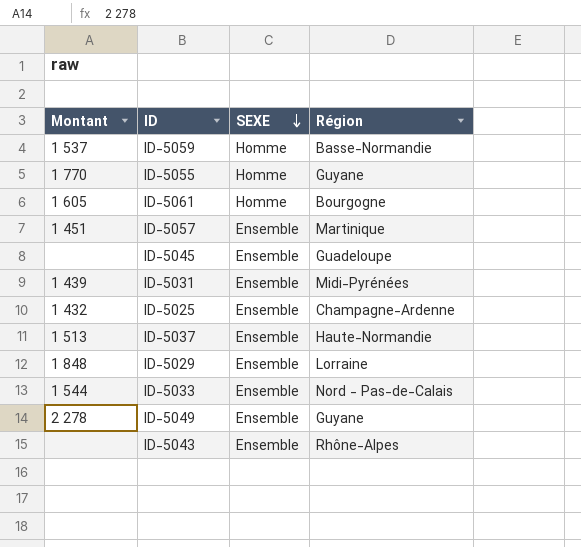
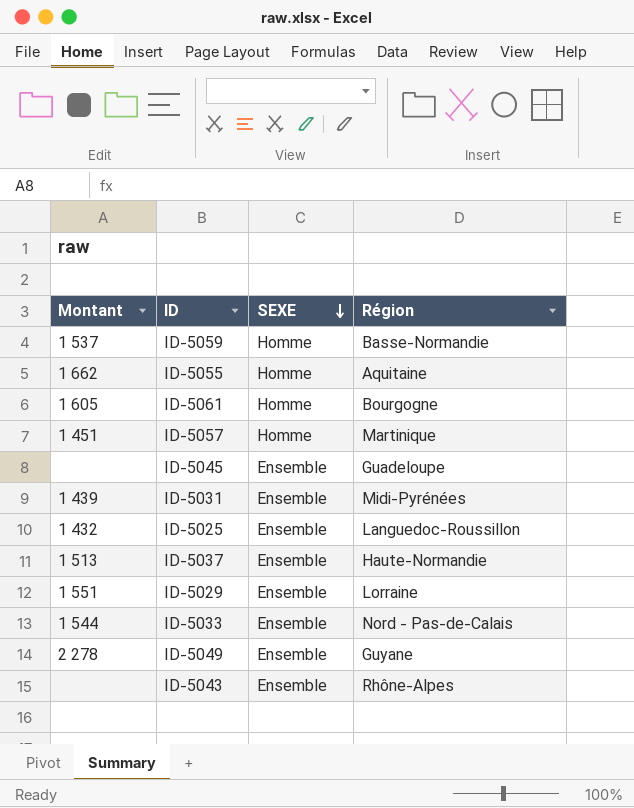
ID-5055 | Montant: 1 770 -> 1 662
ID-5055 | Région: Guyane -> Aquitaine
ID-5057 | SEXE: Ensemble -> Homme
ID-5025 | Région: Champagne-Ardenne -> Languedoc-Roussillon
ID-5029 | Montant: 1 848 -> 1 551

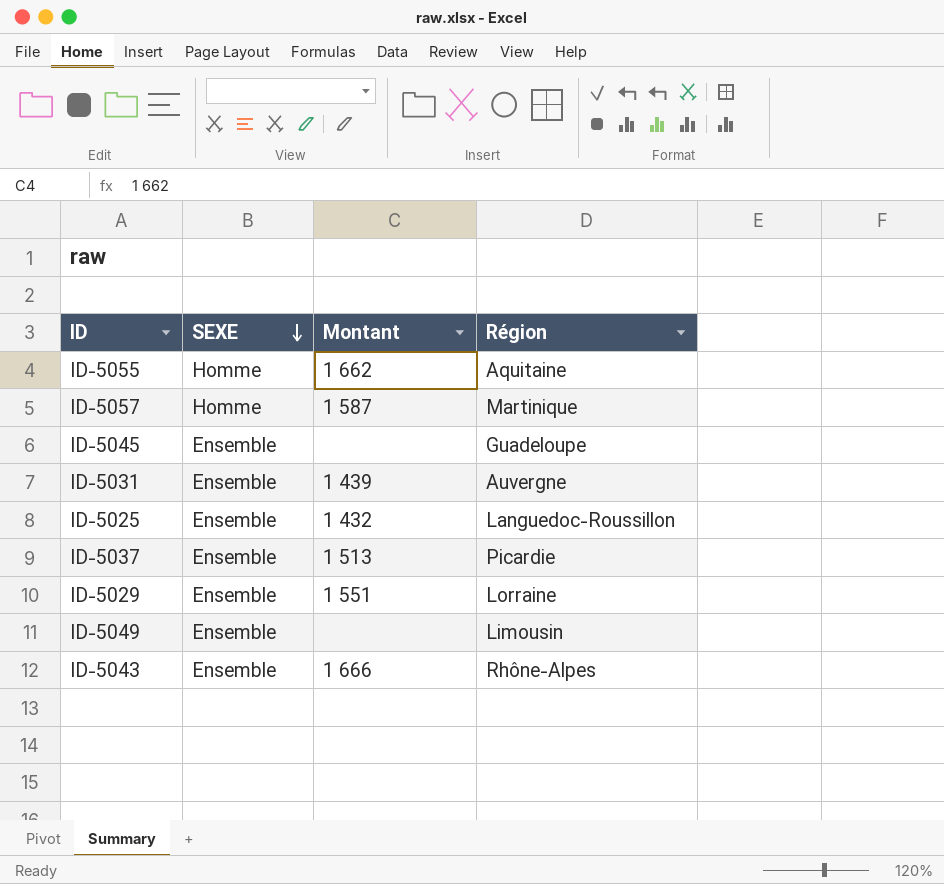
column Montant | position: 1 -> 3
row ID-5059: 1 537 | Homme | Basse-Normandie -> none
row ID-5061: 1 605 | Homme | Bourgogne -> none
row ID-5033: 1 544 | Ensemble | Nord - Pas-de-Calais -> none
ID-5057 | Montant: 1 451 -> 1 587
ID-5031 | Région: Midi-Pyrénées -> Auvergne
ID-5037 | Région: Haute-Normandie -> Picardie
ID-5049 | Montant: 2 278 -> none
ID-5049 | Région: Guyane -> Limousin
ID-5043 | Montant: none -> 1 666

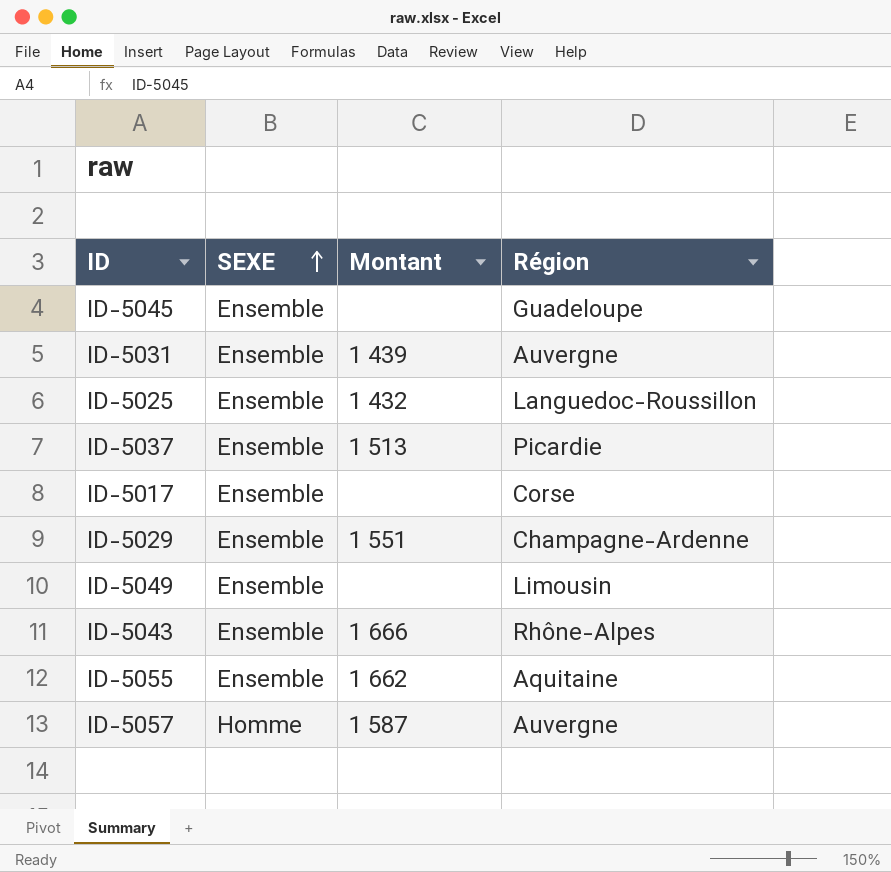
row order: SEXE descending -> SEXE ascending
row ID-5017: none -> Ensemble | none | Corse
ID-5029 | Région: Lorraine -> Champagne-Ardenne
ID-5055 | SEXE: Homme -> Ensemble
ID-5057 | Région: Martinique -> Auvergne

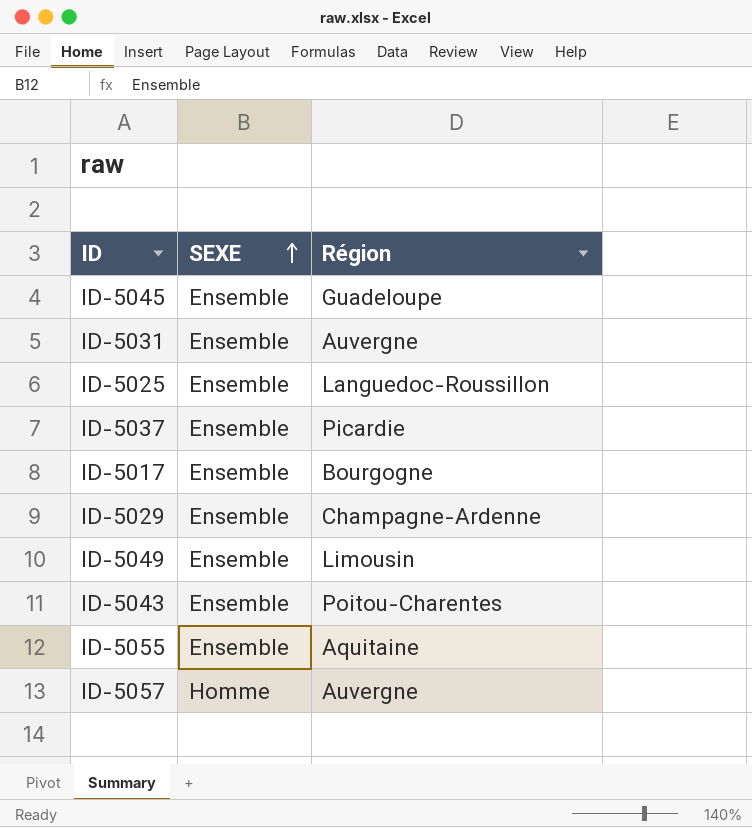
column Montant | position: 3 -> none
ID-5017 | Région: Corse -> Bourgogne
ID-5043 | Région: Rhône-Alpes -> Poitou-Charentes

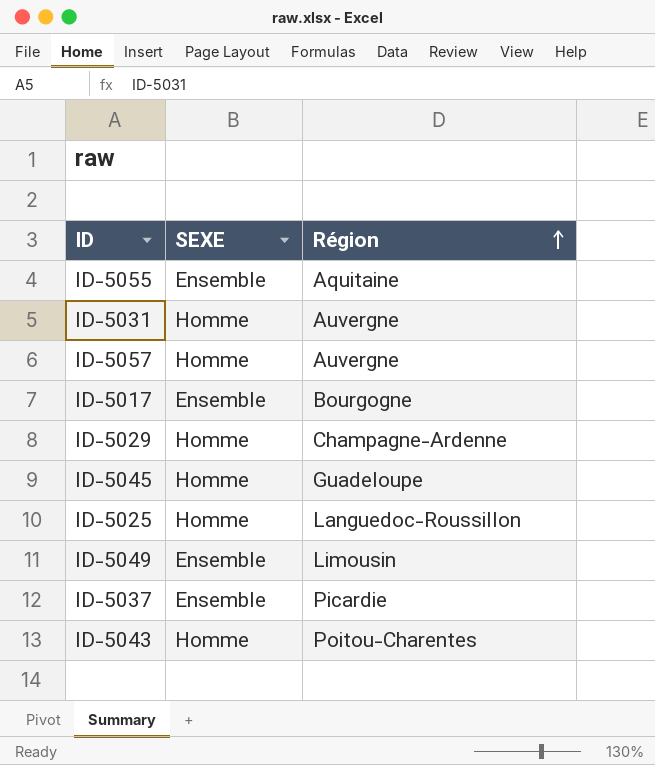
row order: SEXE ascending -> Région ascending
ID-5031 | SEXE: Ensemble -> Homme
ID-5029 | SEXE: Ensemble -> Homme
ID-5045 | SEXE: Ensemble -> Homme
ID-5025 | SEXE: Ensemble -> Homme
ID-5043 | SEXE: Ensemble -> Homme

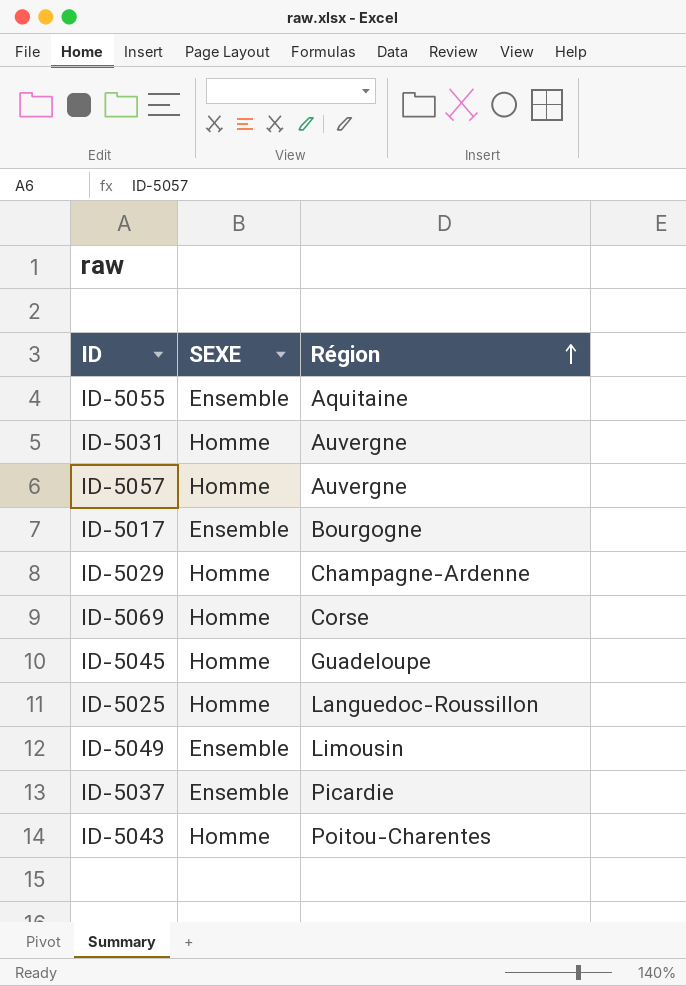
row ID-5069: none -> Homme | Corse

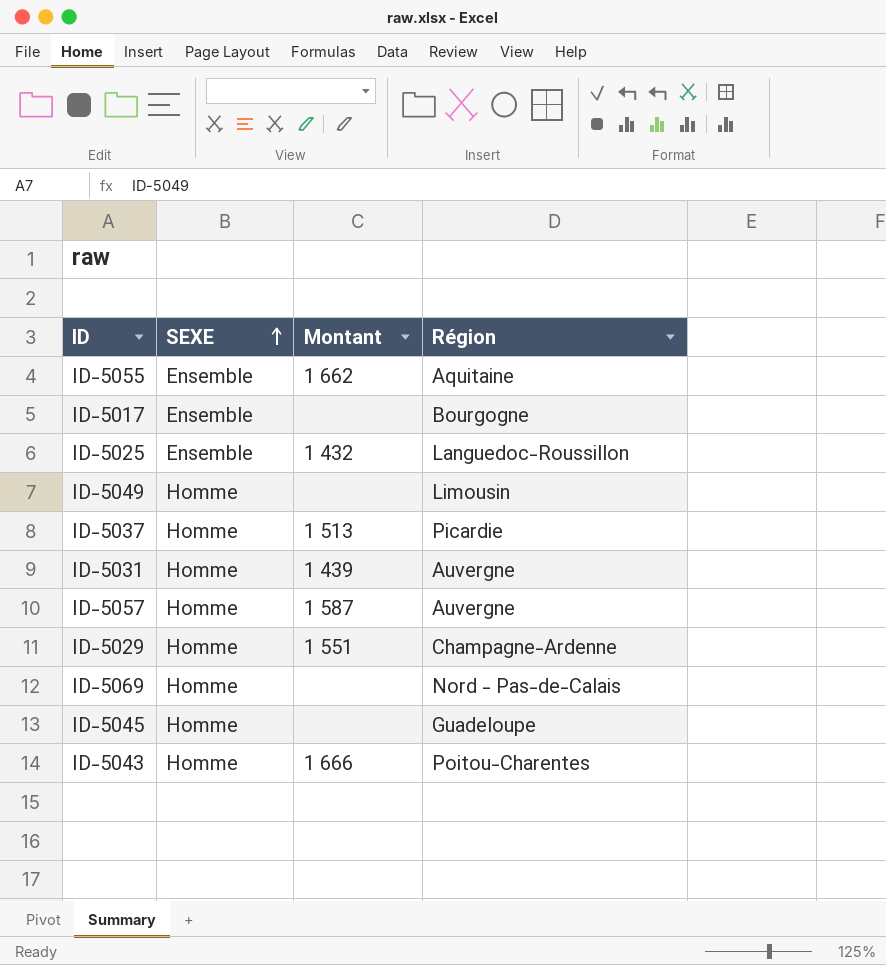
row order: Région ascending -> SEXE ascending
column Montant | position: none -> 3
ID-5025 | SEXE: Homme -> Ensemble
ID-5049 | SEXE: Ensemble -> Homme
ID-5037 | SEXE: Ensemble -> Homme
ID-5069 | Région: Corse -> Nord - Pas-de-Calais

